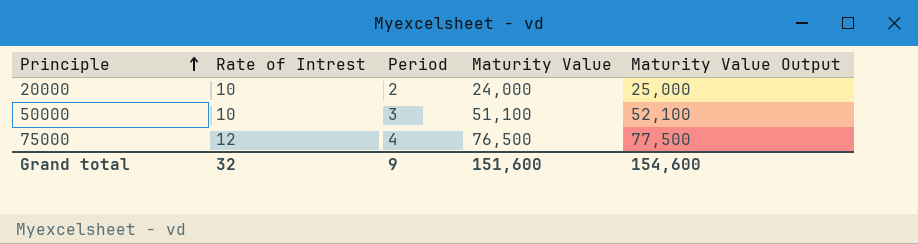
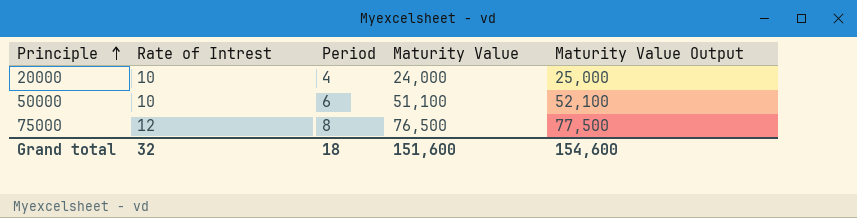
20000 | Period: 2 -> 4
50000 | Period: 3 -> 6
75000 | Period: 4 -> 8
Grand total | Period: 9 -> 18

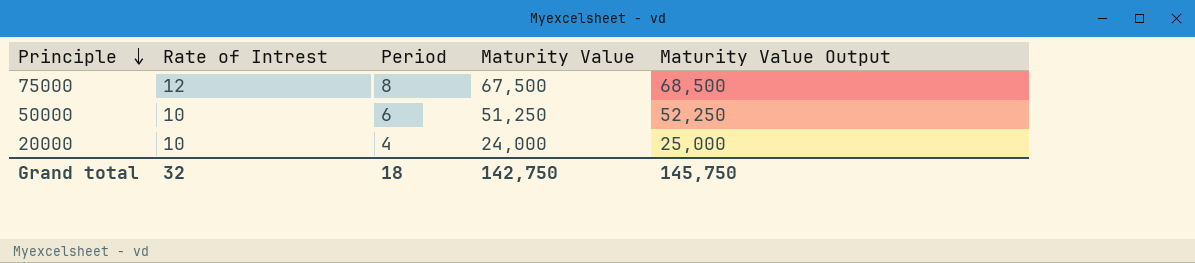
row order: Principle ascending -> Principle descending
75000 | Maturity Value: 76,500 -> 67,500
75000 | Maturity Value Output: 77,500 -> 68,500
50000 | Maturity Value: 51,100 -> 51,250
50000 | Maturity Value Output: 52,100 -> 52,250
Grand total | Maturity Value: 151,600 -> 142,750
Grand total | Maturity Value Output: 154,600 -> 145,750

